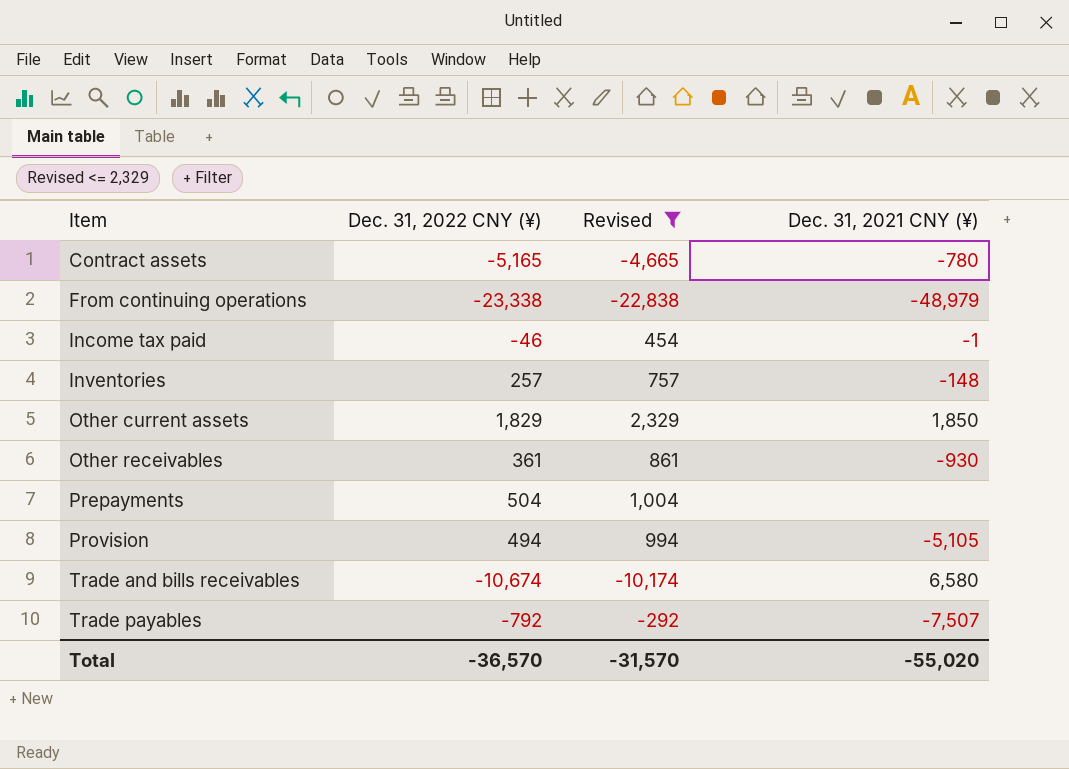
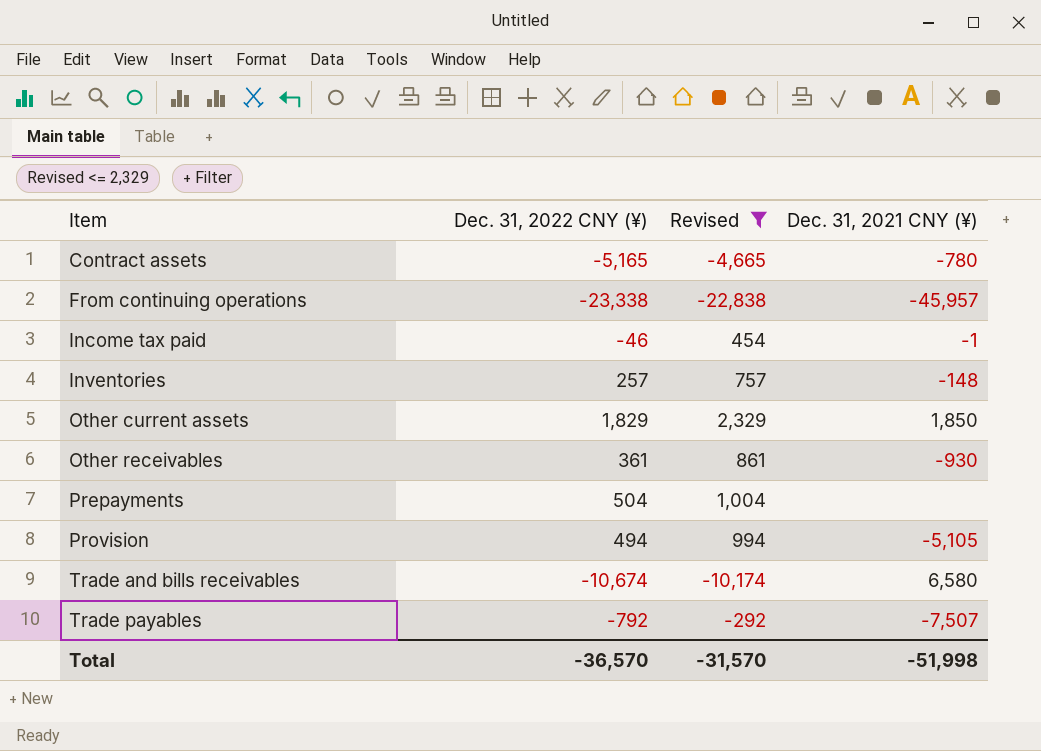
From continuing operations | Dec. 31, 2021 CNY (¥): -48,979 -> -45,957
Total | Dec. 31, 2021 CNY (¥): -55,020 -> -51,998

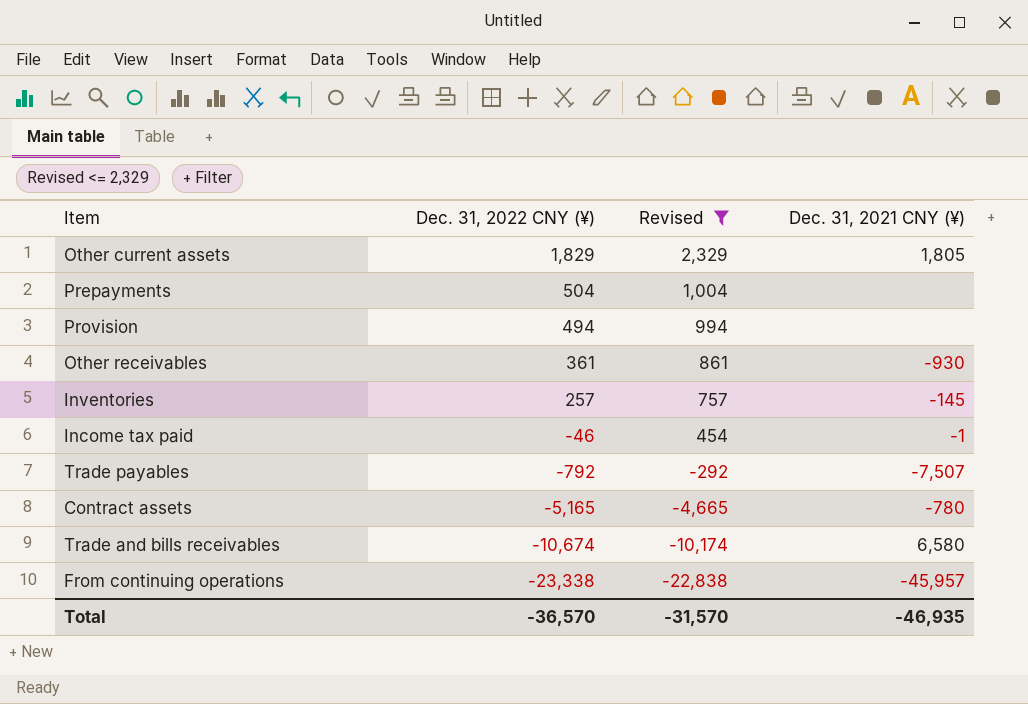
row order: Item ascending -> Dec. 31, 2022 CNY (¥) descending
Other current assets | Dec. 31, 2021 CNY (¥): 1,850 -> 1,805
Provision | Dec. 31, 2021 CNY (¥): -5,105 -> none
Inventories | Dec. 31, 2021 CNY (¥): -148 -> -145
Total | Dec. 31, 2021 CNY (¥): -51,998 -> -46,935

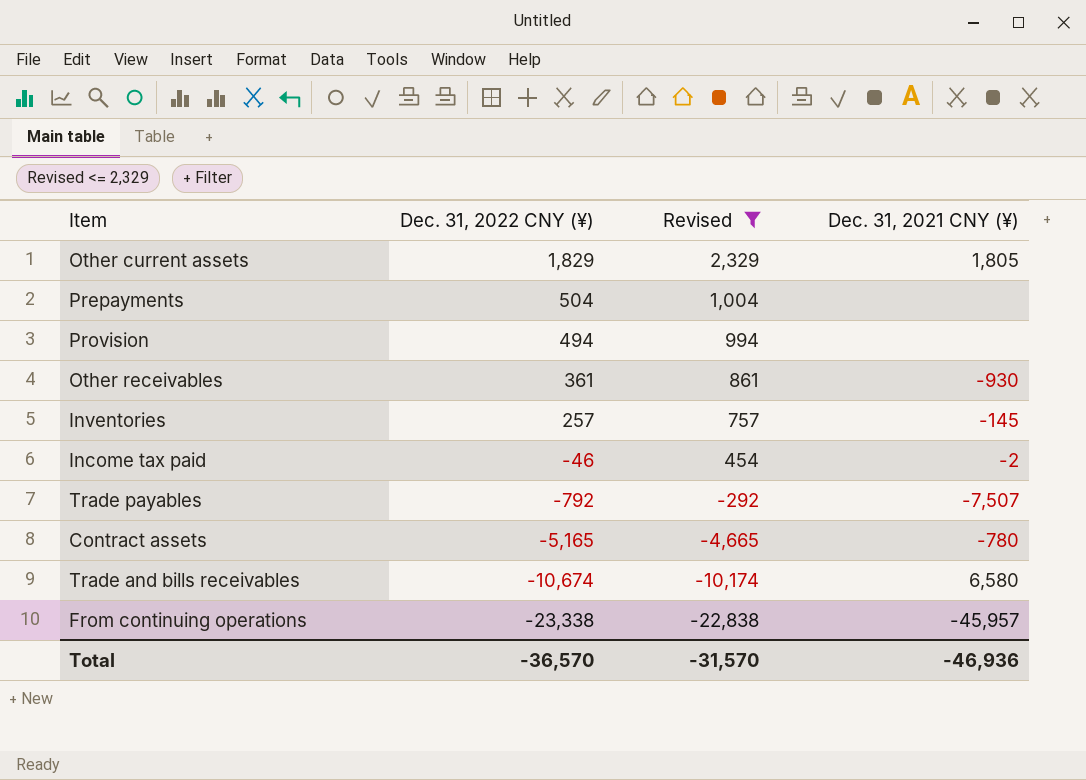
Income tax paid | Dec. 31, 2021 CNY (¥): -1 -> -2
Total | Dec. 31, 2021 CNY (¥): -46,935 -> -46,936

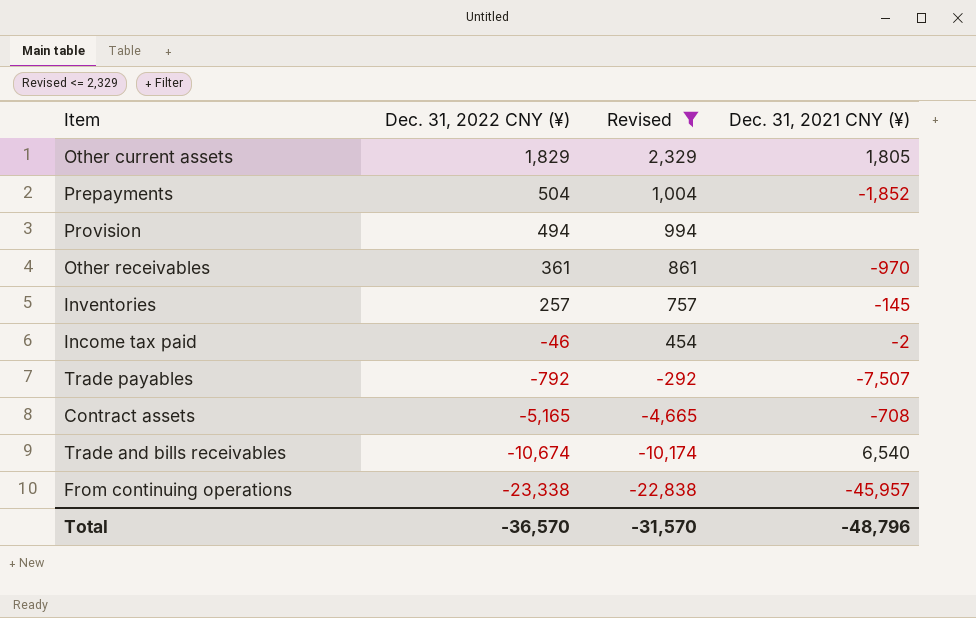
Prepayments | Dec. 31, 2021 CNY (¥): none -> -1,852
Other receivables | Dec. 31, 2021 CNY (¥): -930 -> -970
Contract assets | Dec. 31, 2021 CNY (¥): -780 -> -708
Trade and bills receivables | Dec. 31, 2021 CNY (¥): 6,580 -> 6,540
Total | Dec. 31, 2021 CNY (¥): -46,936 -> -48,796

